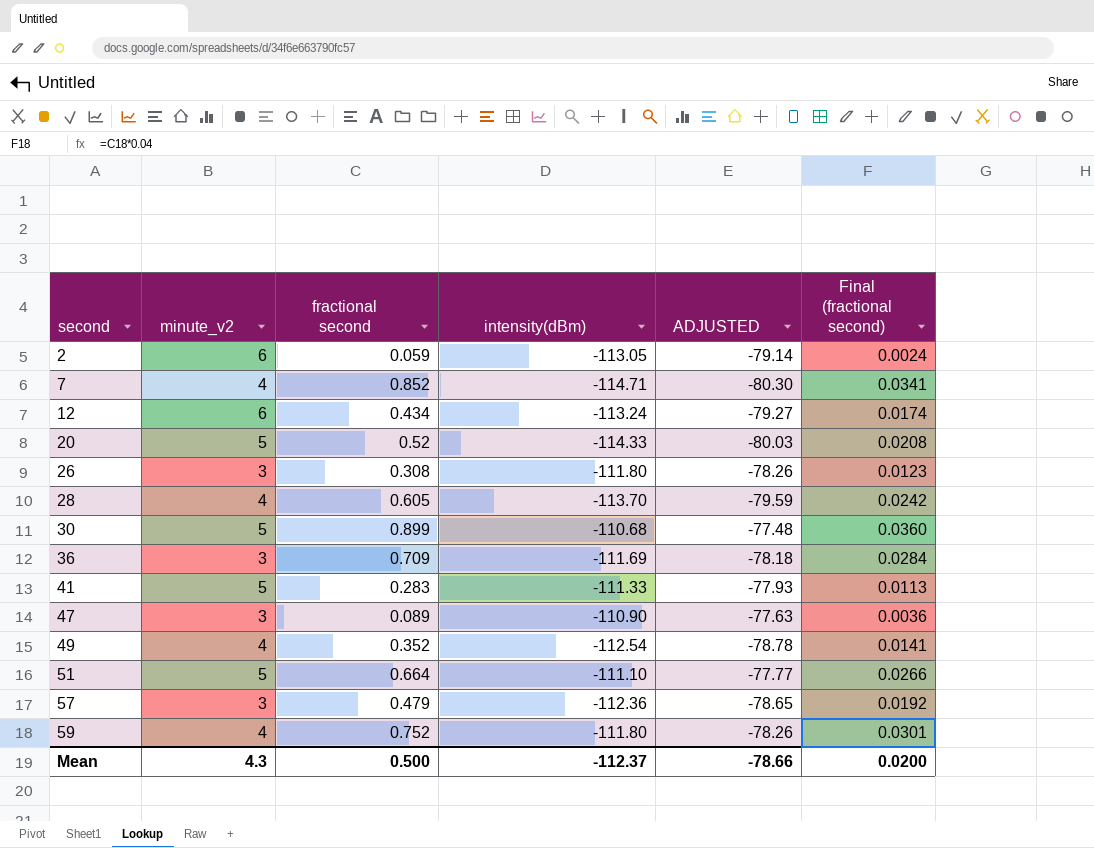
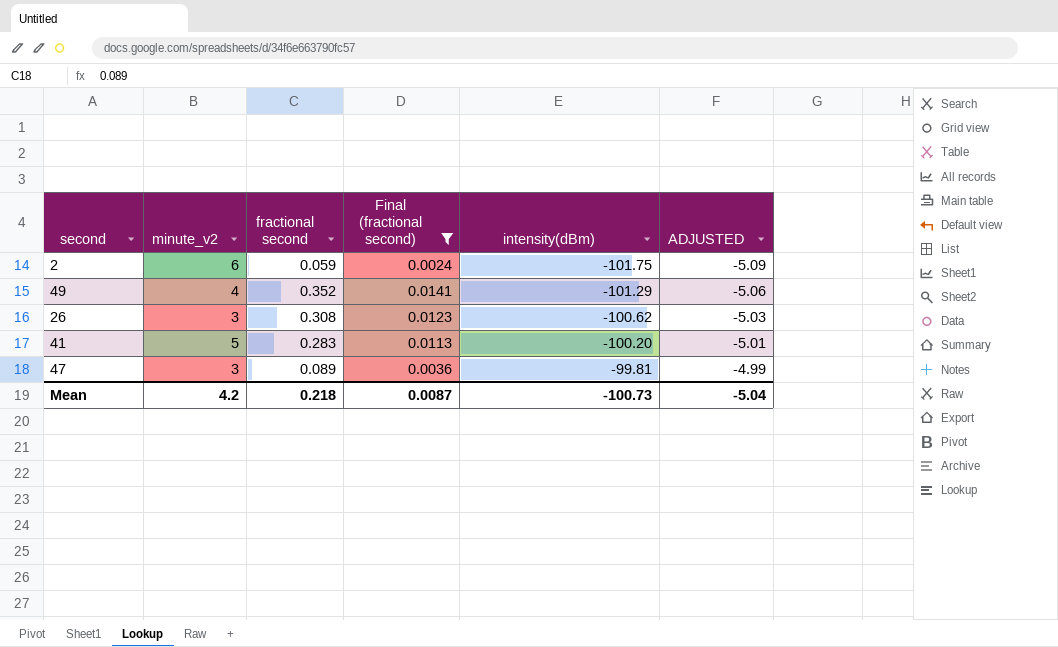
filter: none -> Final (fractional second) <= 0.0141
row order: second ascending -> intensity(dBm) ascending
column Final (fractional second) | position: 6 -> 4
column ADJUSTED | formula: [intensity(dBm)] * 0.7 -> [intensity(dBm)] * 0.05
2 | intensity(dBm): -113.05 -> -101.75
49 | intensity(dBm): -112.54 -> -101.29
26 | intensity(dBm): -111.80 -> -100.62
41 | intensity(dBm): -111.33 -> -100.20
47 | intensity(dBm): -110.90 -> -99.81
Mean | minute_v2: 4.3 -> 4.2
Mean | fractional second: 0.500 -> 0.218
Mean | Final (fractional second): 0.0200 -> 0.0087
Mean | intensity(dBm): -112.37 -> -100.73
Mean | ADJUSTED: -78.66 -> -5.04

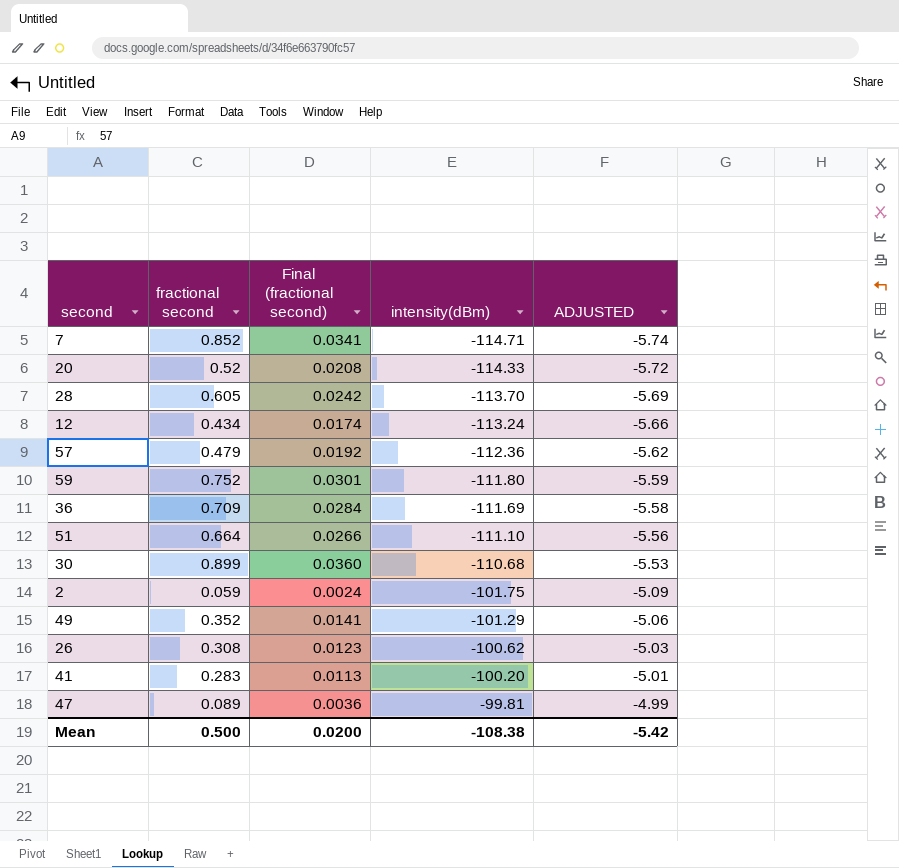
filter: Final (fractional second) <= 0.0141 -> none
column minute_v2 | position: 2 -> none
Mean | fractional second: 0.218 -> 0.500
Mean | Final (fractional second): 0.0087 -> 0.0200
Mean | intensity(dBm): -100.73 -> -108.38
Mean | ADJUSTED: -5.04 -> -5.42

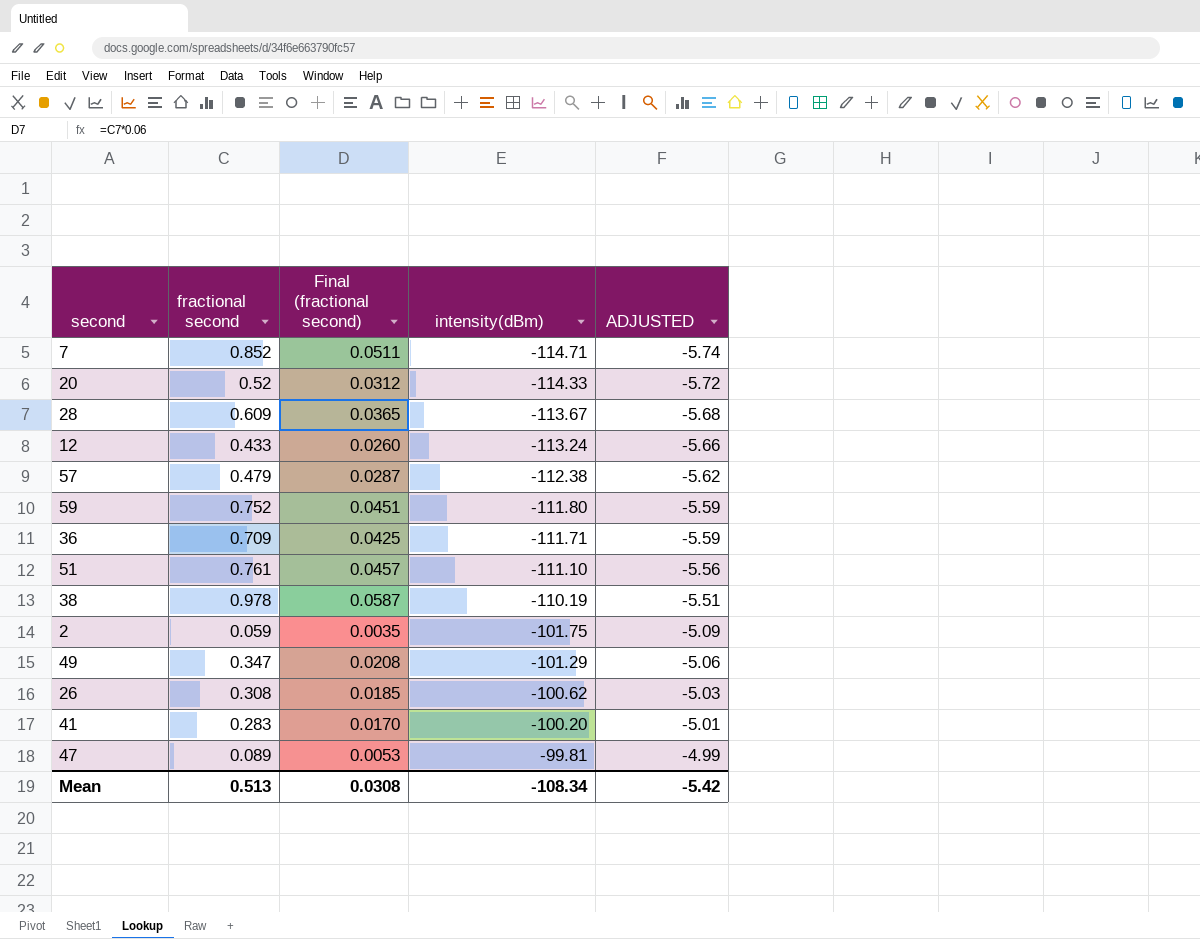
column Final (fractional second) | formula: [fractional second] * 0.04 -> [fractional second] * 0.06
row 30: 0.899 | 0.0360 | -110.68 | -5.53 -> none
28 | fractional second: 0.605 -> 0.609
28 | intensity(dBm): -113.70 -> -113.67
28 | ADJUSTED: -5.69 -> -5.68
12 | fractional second: 0.434 -> 0.433
57 | intensity(dBm): -112.36 -> -112.38
36 | intensity(dBm): -111.69 -> -111.71
36 | ADJUSTED: -5.58 -> -5.59
51 | fractional second: 0.664 -> 0.761
row 38: none -> 0.978 | 0.0587 | -110.19 | -5.51
49 | fractional second: 0.352 -> 0.347
Mean | fractional second: 0.500 -> 0.513
Mean | Final (fractional second): 0.0200 -> 0.0308
Mean | intensity(dBm): -108.38 -> -108.34

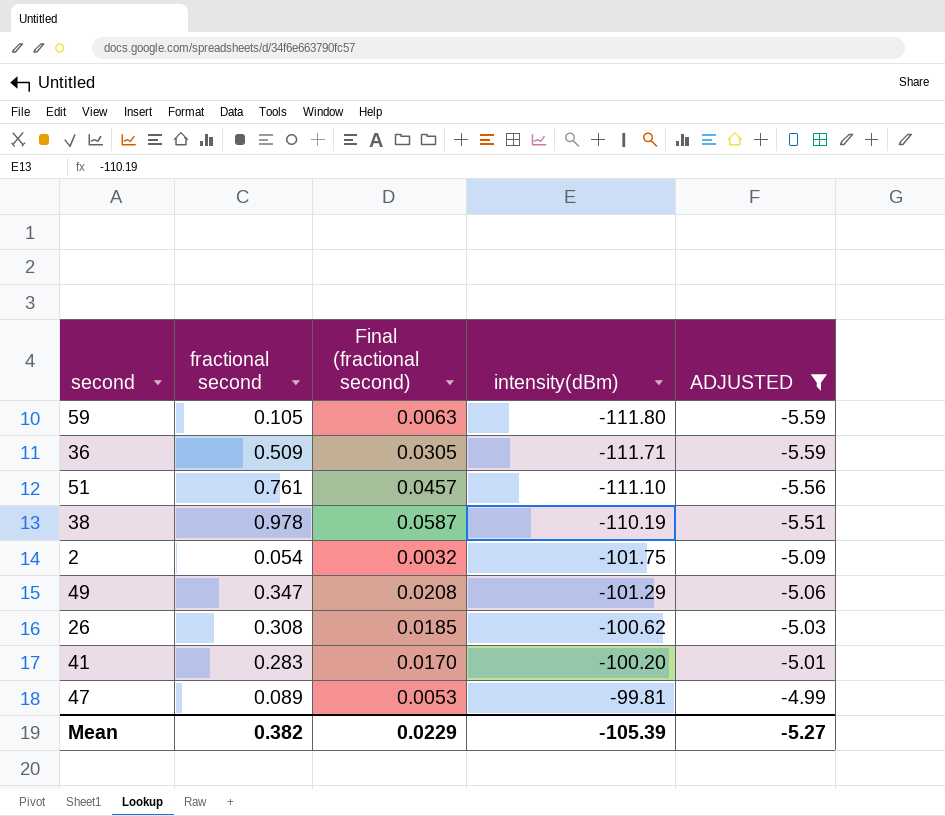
filter: none -> ADJUSTED >= -5.59
59 | fractional second: 0.752 -> 0.105
59 | Final (fractional second): 0.0451 -> 0.0063
36 | fractional second: 0.709 -> 0.509
36 | Final (fractional second): 0.0425 -> 0.0305
2 | fractional second: 0.059 -> 0.054
2 | Final (fractional second): 0.0035 -> 0.0032
Mean | fractional second: 0.513 -> 0.382
Mean | Final (fractional second): 0.0308 -> 0.0229
Mean | intensity(dBm): -108.34 -> -105.39
Mean | ADJUSTED: -5.42 -> -5.27

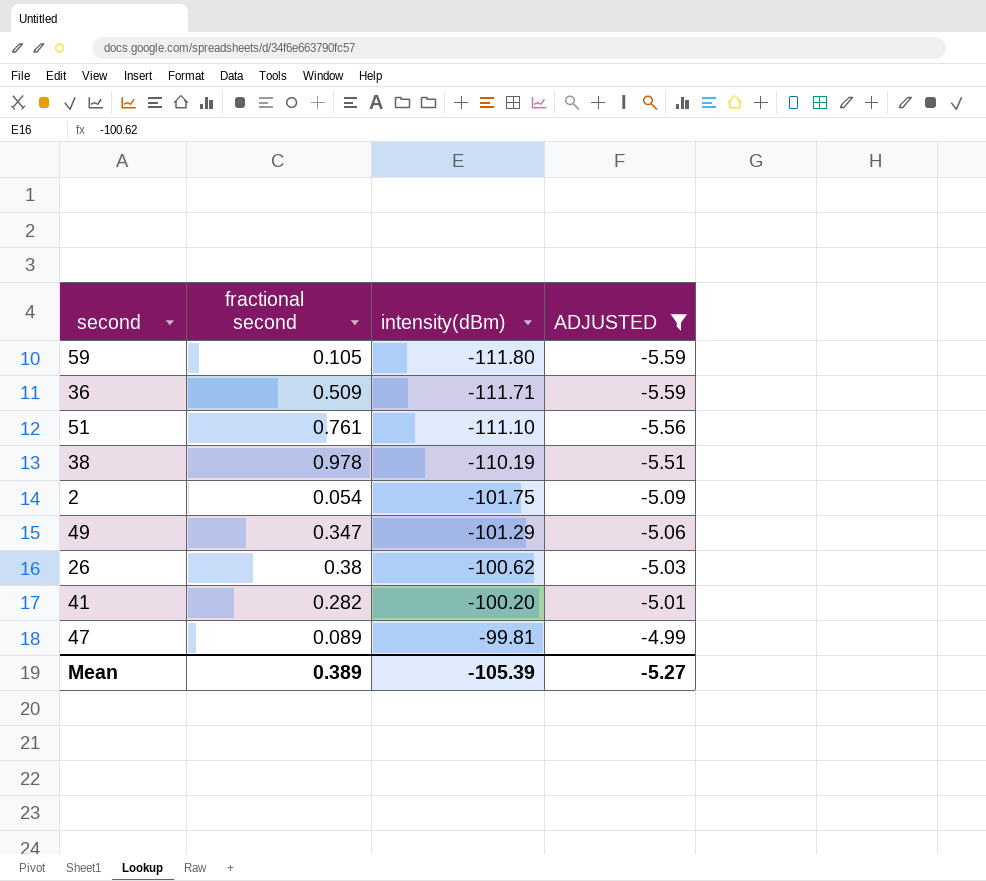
column Final (fractional second) | formula: [fractional second] * 0.06 -> none
26 | fractional second: 0.308 -> 0.38
41 | fractional second: 0.283 -> 0.282
Mean | fractional second: 0.382 -> 0.389

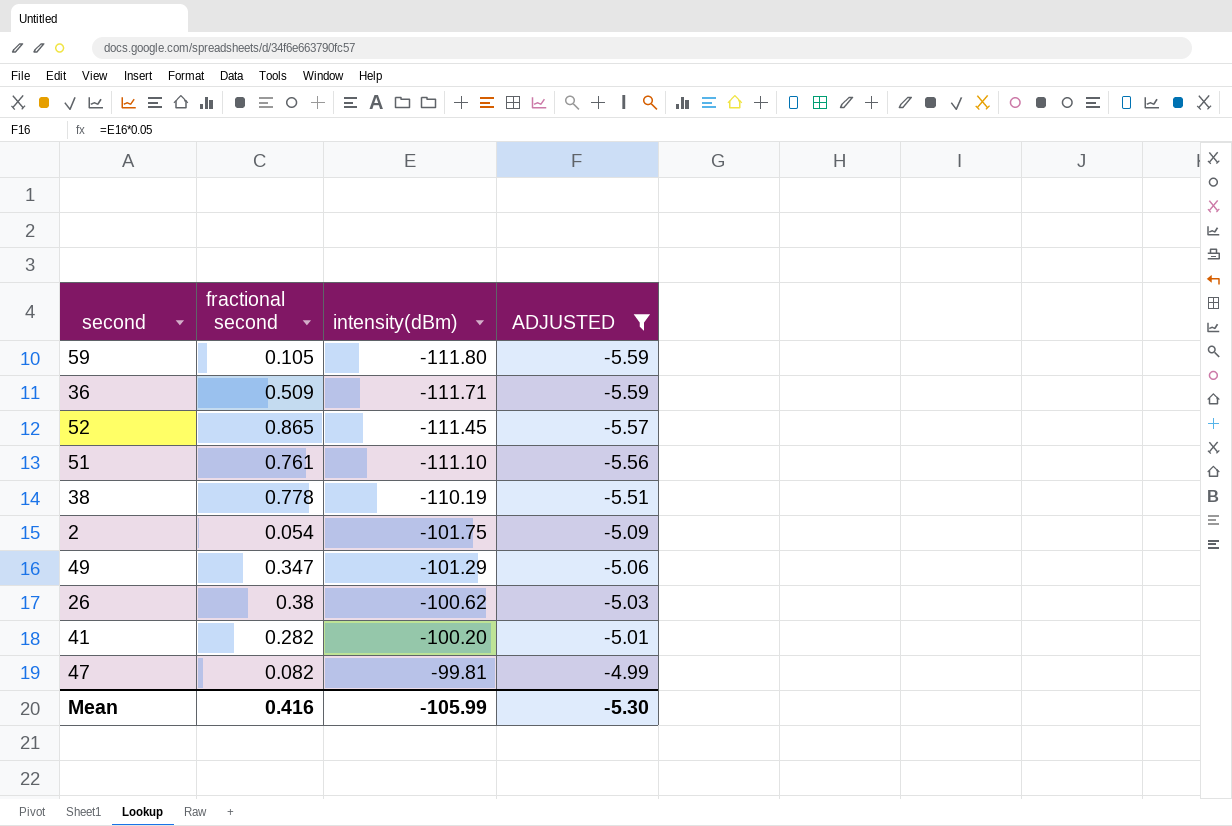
row 52: none -> 0.865 | -111.45 | -5.57
38 | fractional second: 0.978 -> 0.778
47 | fractional second: 0.089 -> 0.082
Mean | fractional second: 0.389 -> 0.416
Mean | intensity(dBm): -105.39 -> -105.99
Mean | ADJUSTED: -5.27 -> -5.30

